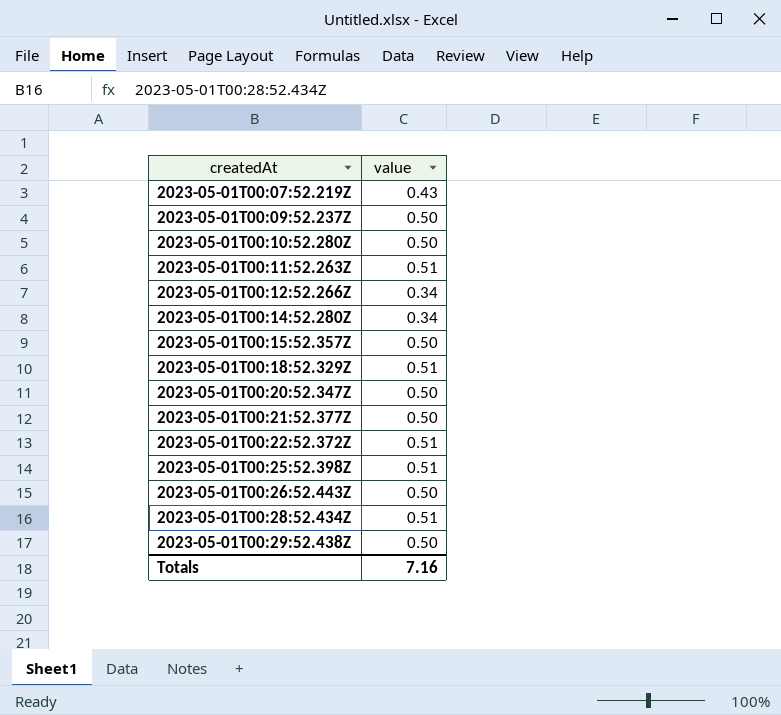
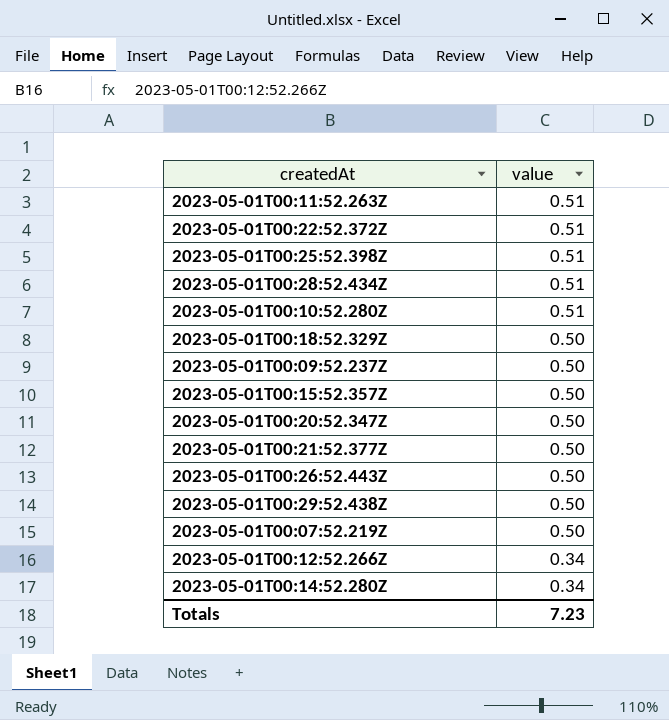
row order: createdAt ascending -> value descending
2023-05-01T00:10:52.280Z | value: 0.50 -> 0.51
2023-05-01T00:18:52.329Z | value: 0.51 -> 0.50
2023-05-01T00:07:52.219Z | value: 0.43 -> 0.50
Totals | value: 7.16 -> 7.23

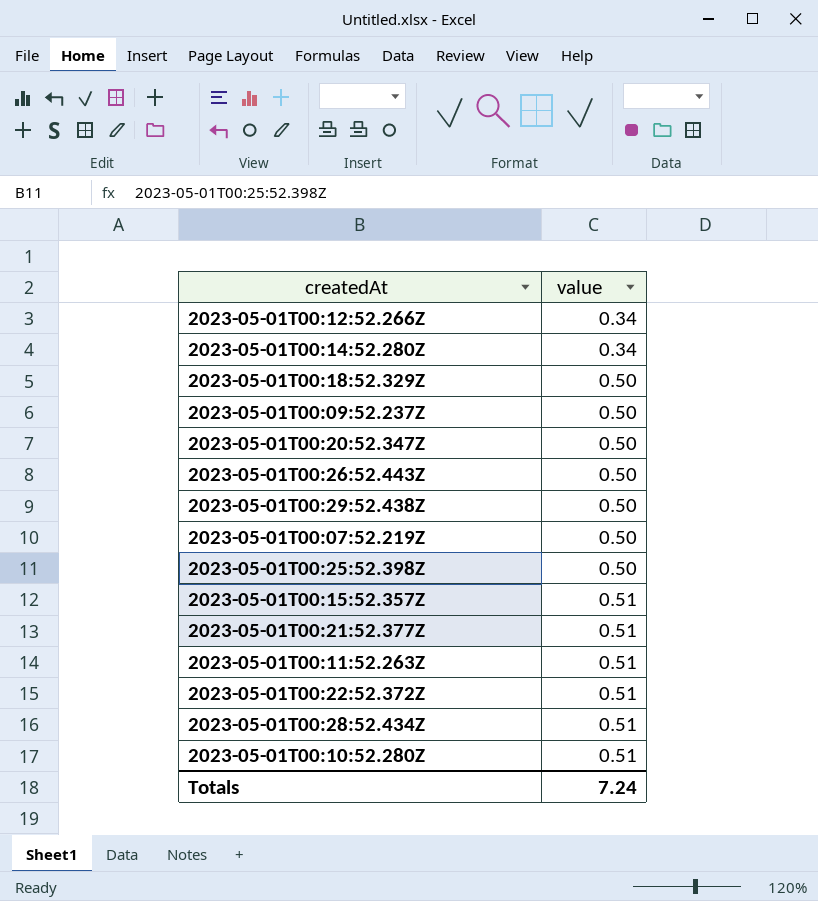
row order: value descending -> value ascending
2023-05-01T00:25:52.398Z | value: 0.51 -> 0.50
2023-05-01T00:15:52.357Z | value: 0.50 -> 0.51
2023-05-01T00:21:52.377Z | value: 0.50 -> 0.51
Totals | value: 7.23 -> 7.24

